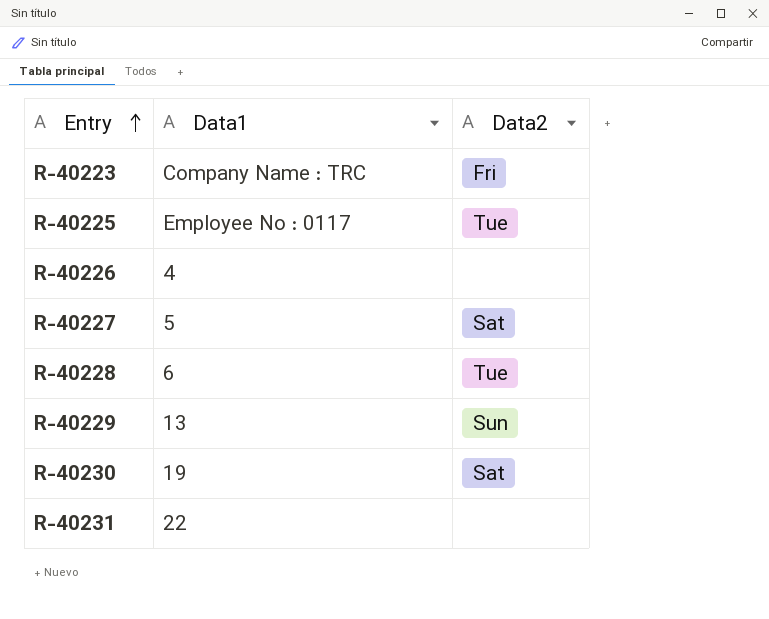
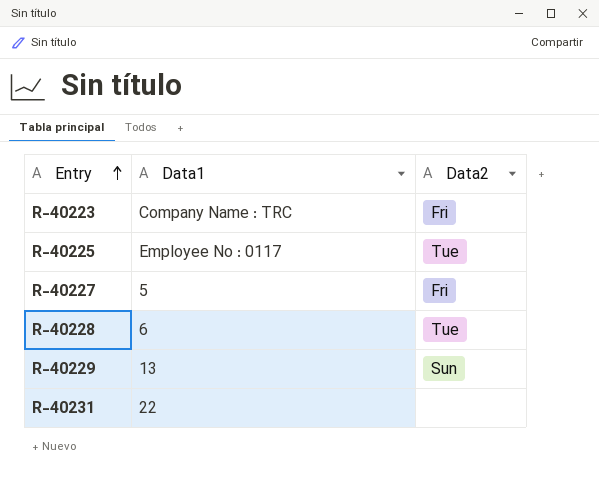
row R-40226: 4 | none -> none
row R-40230: 19 | Sat -> none
R-40227 | Data2: Sat -> Fri

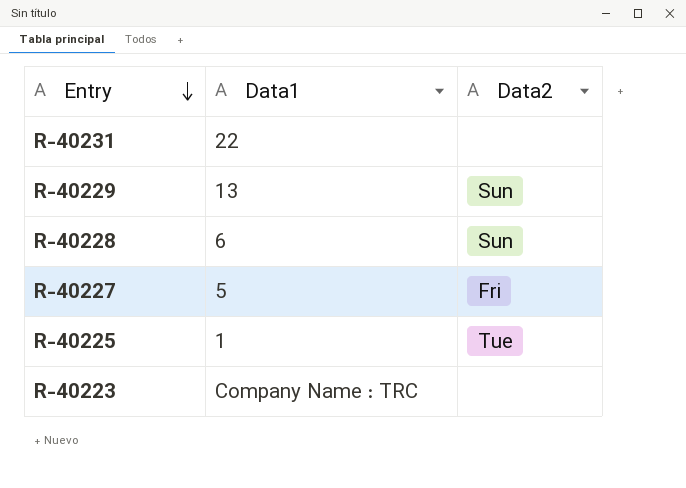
row order: Entry ascending -> Entry descending
R-40228 | Data2: Tue -> Sun
R-40225 | Data1: Employee No : 0117 -> 1
R-40223 | Data2: Fri -> none

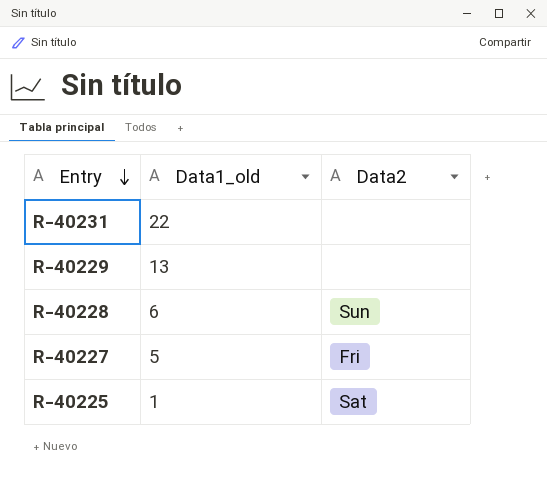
column name: Data1 -> Data1_old
row R-40223: Company Name : TRC | none -> none
R-40229 | Data2: Sun -> none
R-40225 | Data2: Tue -> Sat

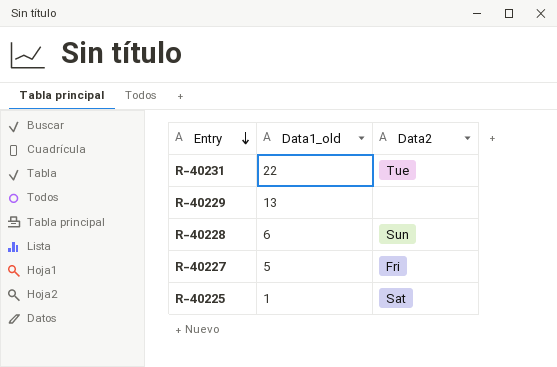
R-40231 | Data2: none -> Tue

